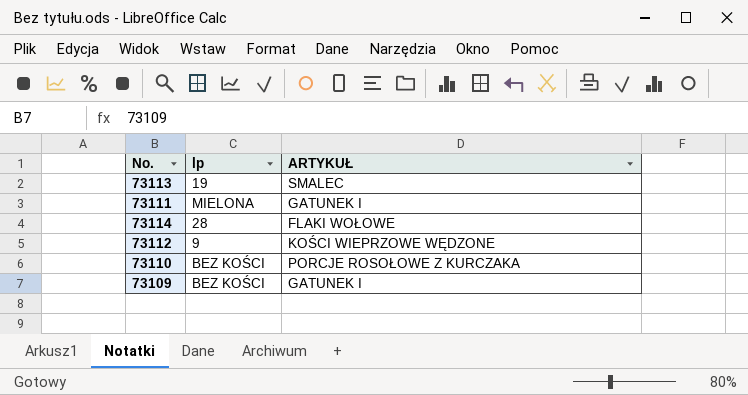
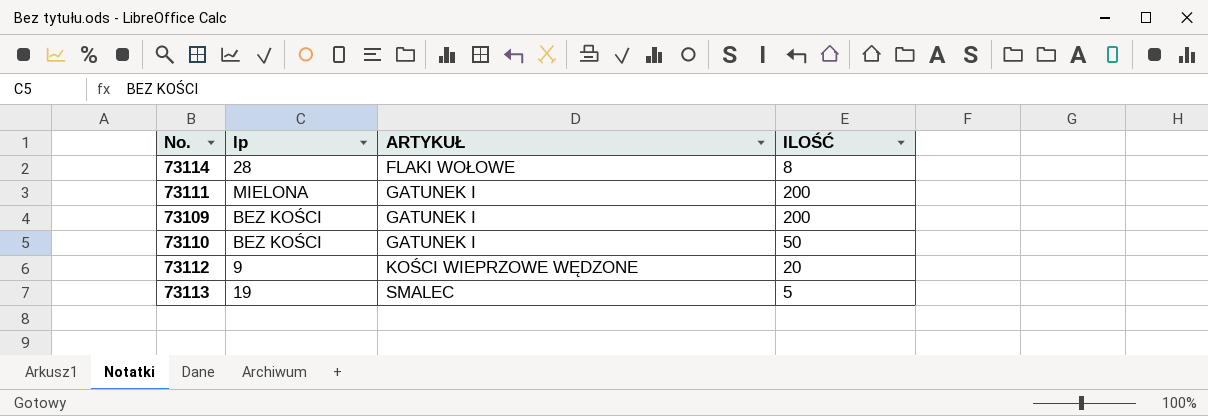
row order: none -> ARTYKUŁ ascending
column ILOŚĆ | position: none -> 4
73110 | ARTYKUŁ: PORCJE ROSOŁOWE Z KURCZAKA -> GATUNEK I

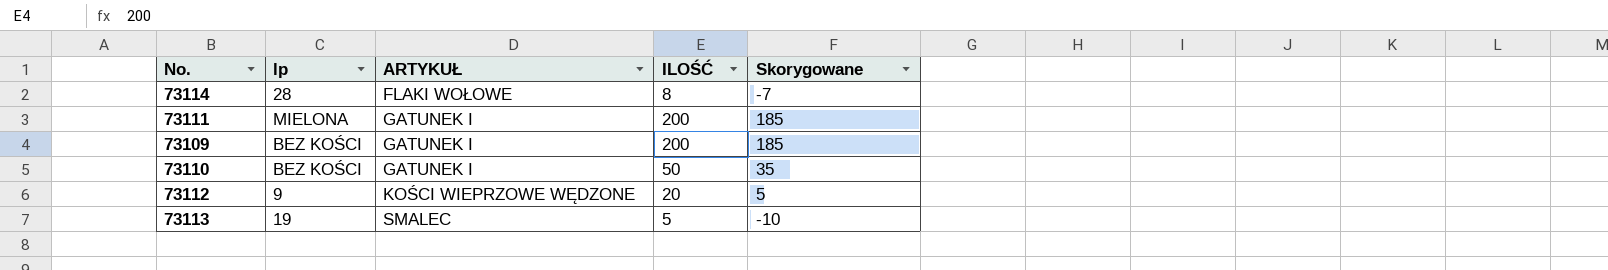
column Skorygowane | formula: none -> [ILOŚĆ] - 15

